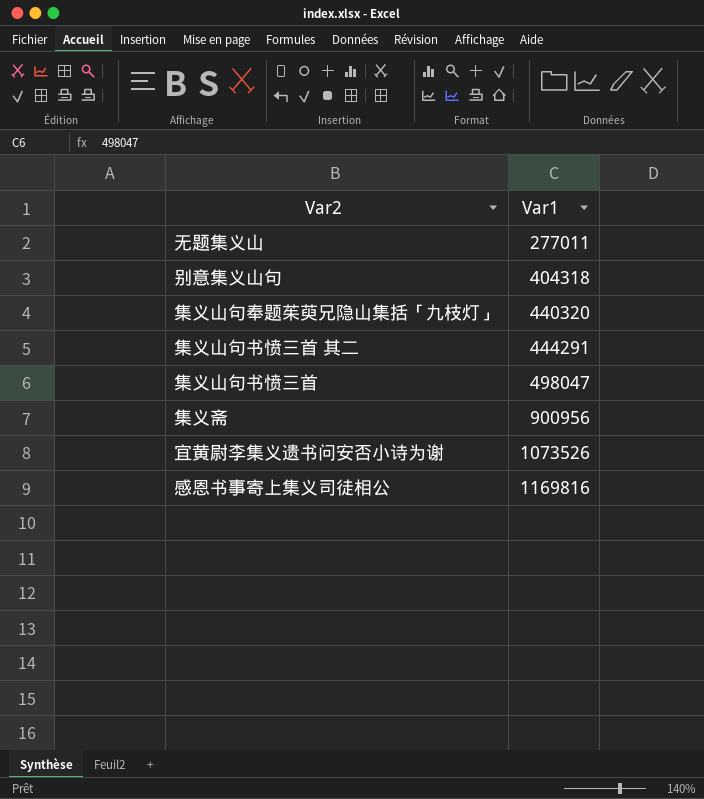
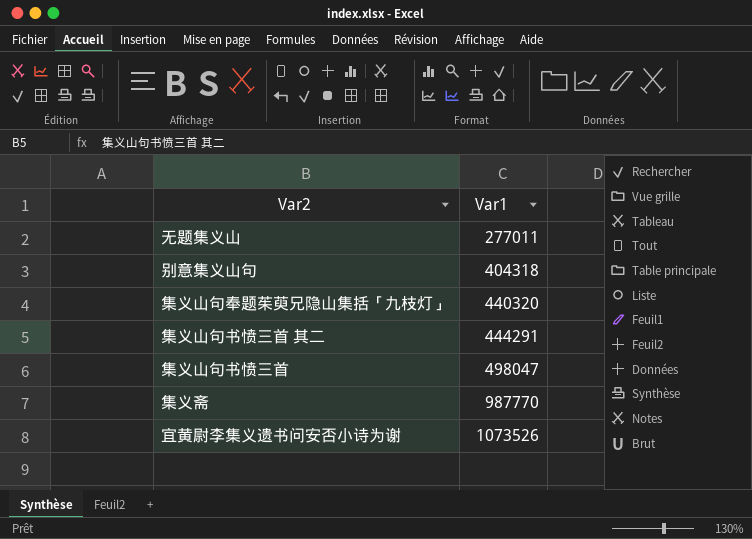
row 感恩书事寄上集义司徒相公: 1169816 -> none
集义斋 | Var1: 900956 -> 987770

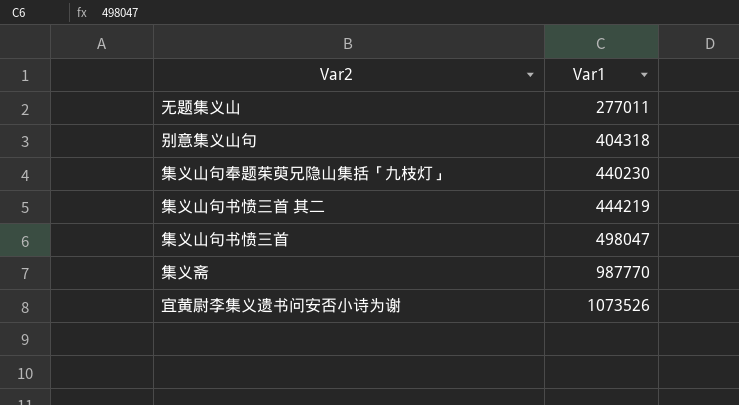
集义山句奉题茱萸兄隐山集括「九枝灯」 | Var1: 440320 -> 440230
集义山句书愤三首 其二 | Var1: 444291 -> 444219

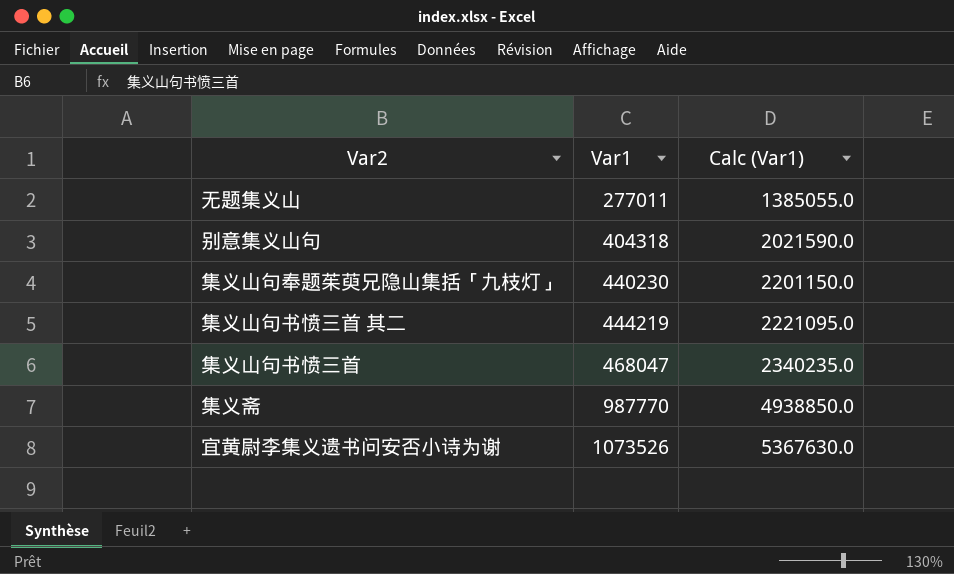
column Calc (Var1) | formula: none -> [Var1] * 5
集义山句书愤三首 | Var1: 498047 -> 468047

